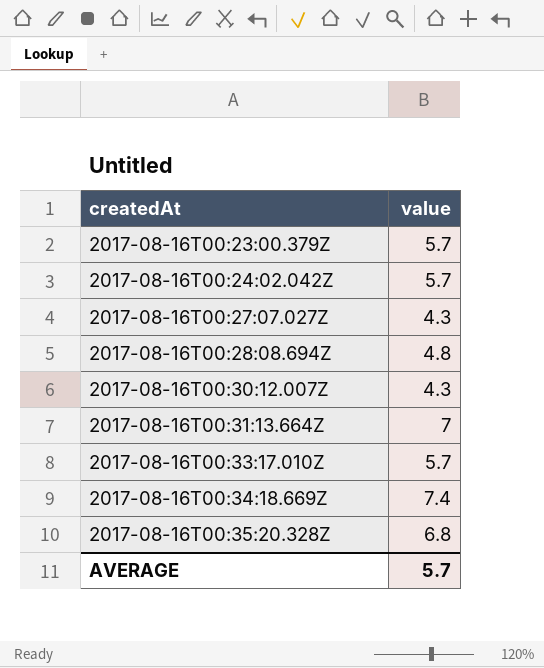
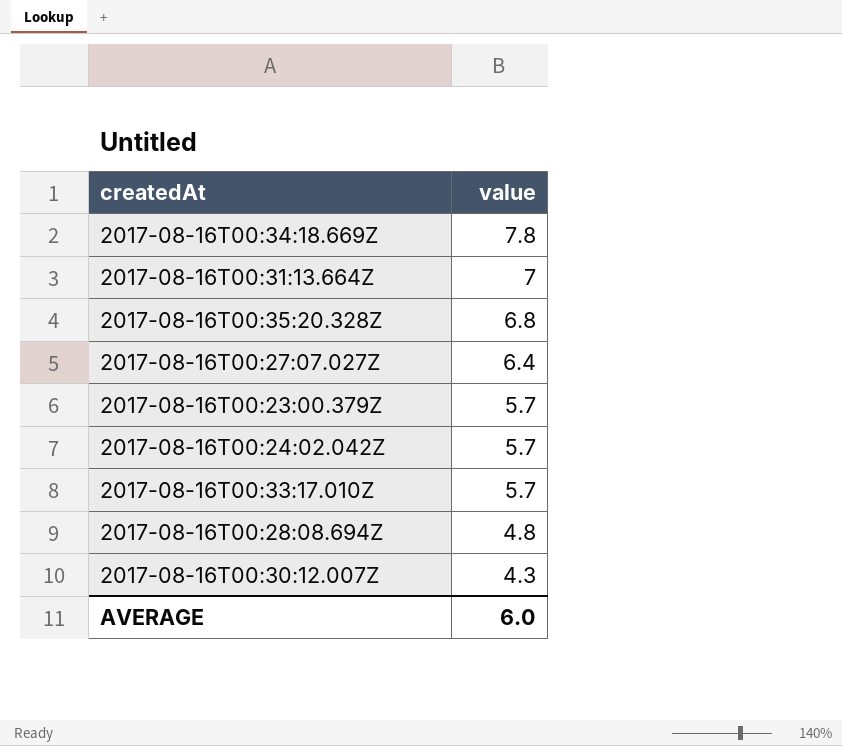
row order: createdAt ascending -> value descending
2017-08-16T00:34:18.669Z | value: 7.4 -> 7.8
2017-08-16T00:27:07.027Z | value: 4.3 -> 6.4
AVERAGE | value: 5.7 -> 6.0

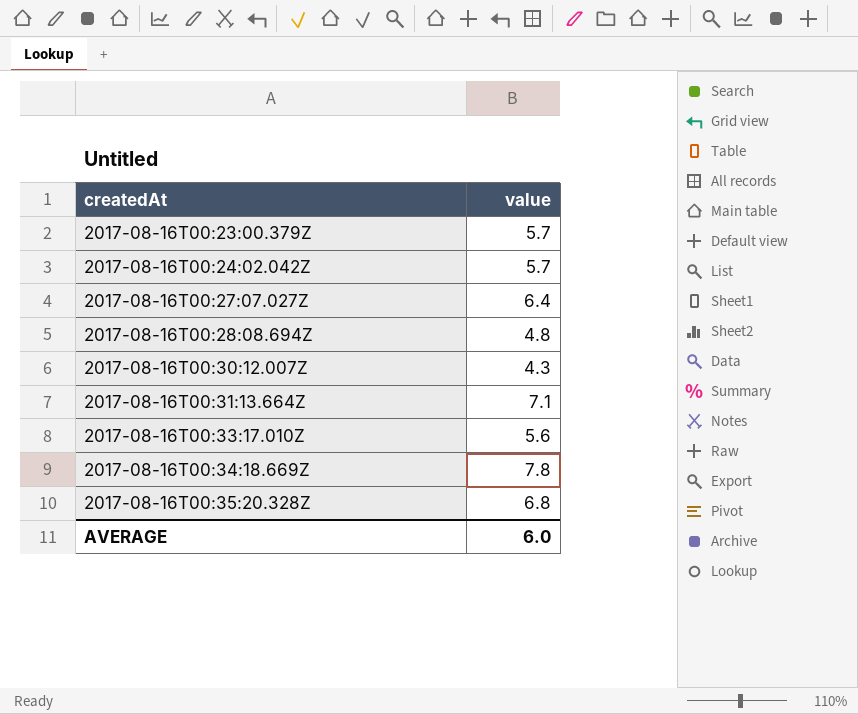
row order: value descending -> createdAt ascending
2017-08-16T00:31:13.664Z | value: 7 -> 7.1
2017-08-16T00:33:17.010Z | value: 5.7 -> 5.6

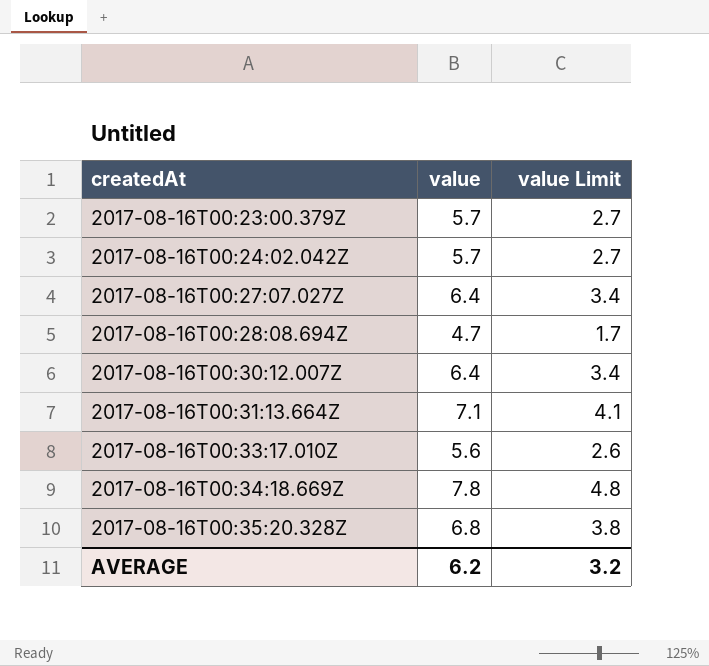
column value Limit | formula: none -> [value] - 3
2017-08-16T00:28:08.694Z | value: 4.8 -> 4.7
2017-08-16T00:30:12.007Z | value: 4.3 -> 6.4
AVERAGE | value: 6.0 -> 6.2

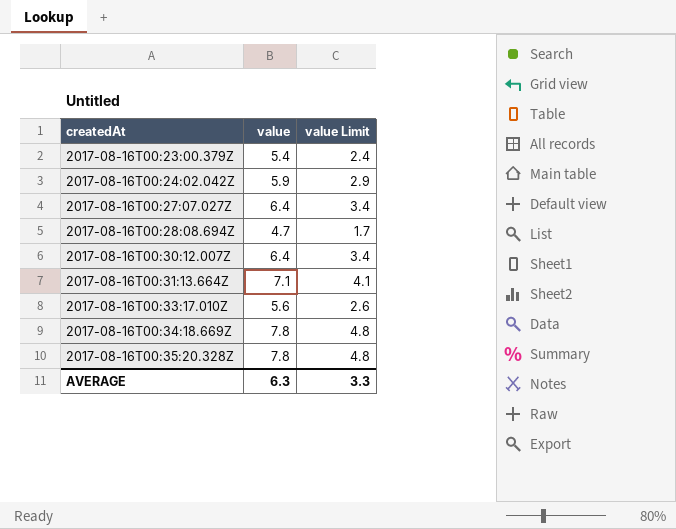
2017-08-16T00:23:00.379Z | value: 5.7 -> 5.4
2017-08-16T00:23:00.379Z | value Limit: 2.7 -> 2.4
2017-08-16T00:24:02.042Z | value: 5.7 -> 5.9
2017-08-16T00:24:02.042Z | value Limit: 2.7 -> 2.9
2017-08-16T00:35:20.328Z | value: 6.8 -> 7.8
2017-08-16T00:35:20.328Z | value Limit: 3.8 -> 4.8
AVERAGE | value: 6.2 -> 6.3
AVERAGE | value Limit: 3.2 -> 3.3

